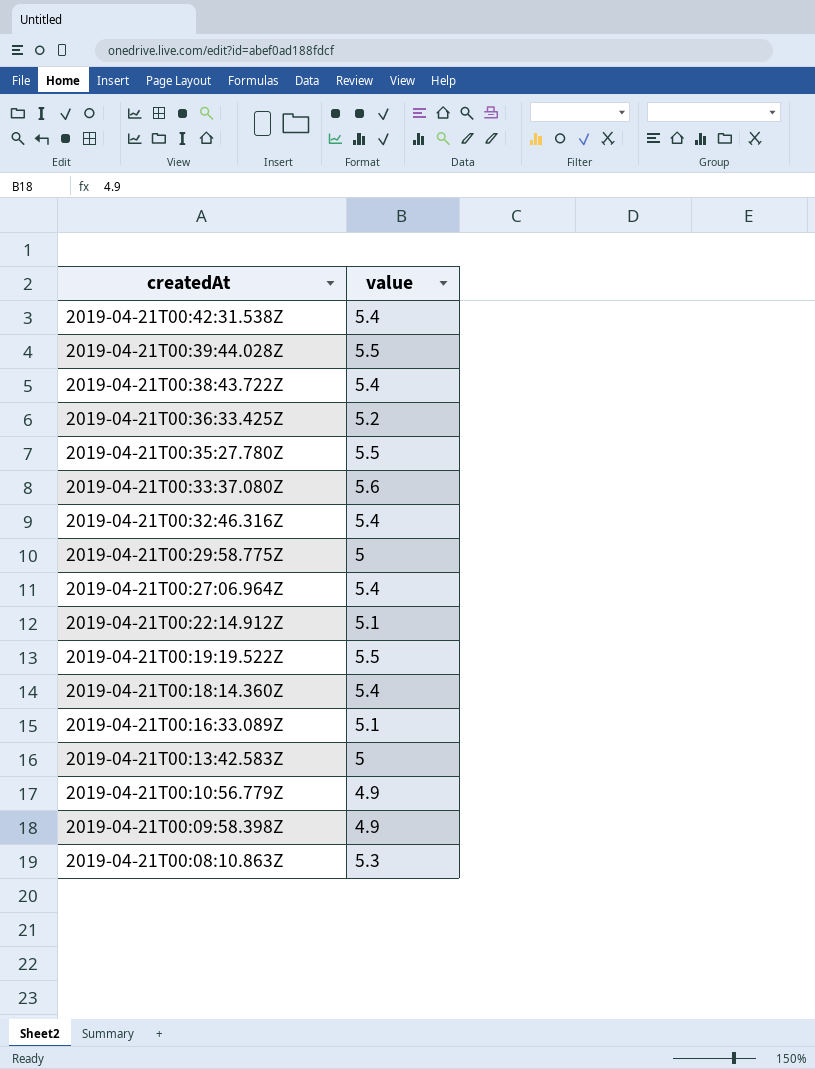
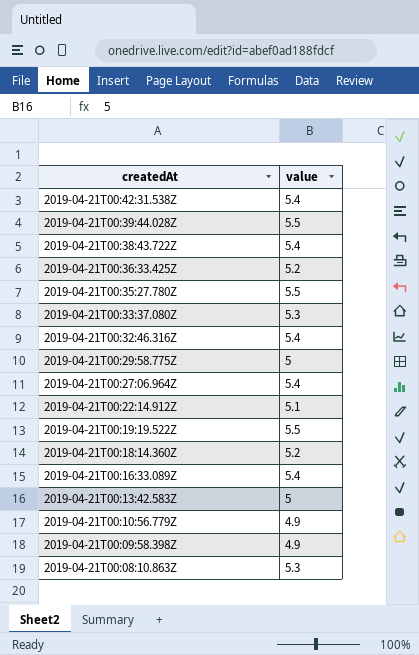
2019-04-21T00:33:37.080Z | value: 5.6 -> 5.3
2019-04-21T00:18:14.360Z | value: 5.4 -> 5.2
2019-04-21T00:16:33.089Z | value: 5.1 -> 5.4

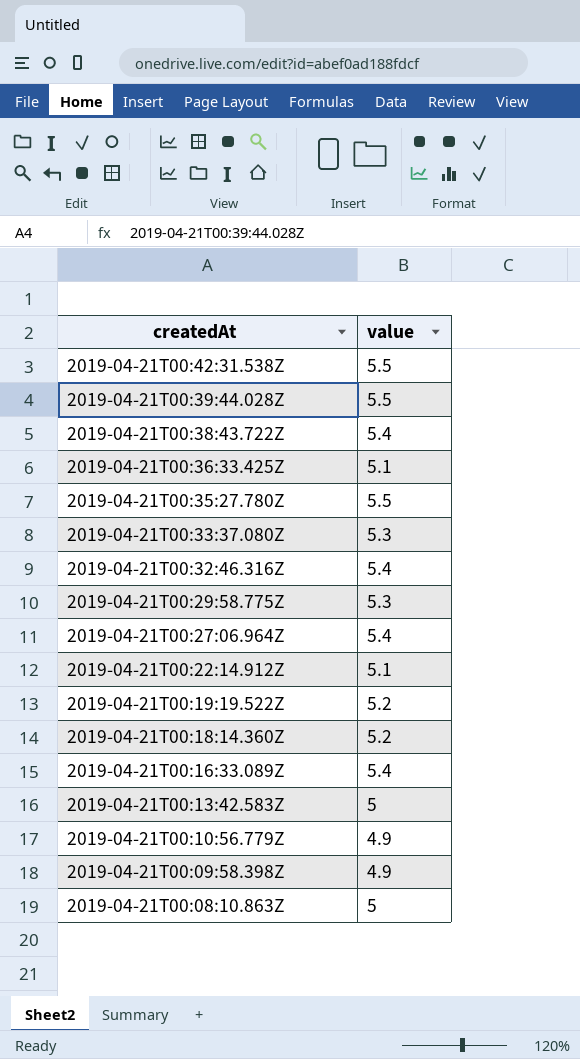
2019-04-21T00:42:31.538Z | value: 5.4 -> 5.5
2019-04-21T00:36:33.425Z | value: 5.2 -> 5.1
2019-04-21T00:29:58.775Z | value: 5 -> 5.3
2019-04-21T00:19:19.522Z | value: 5.5 -> 5.2
2019-04-21T00:08:10.863Z | value: 5.3 -> 5

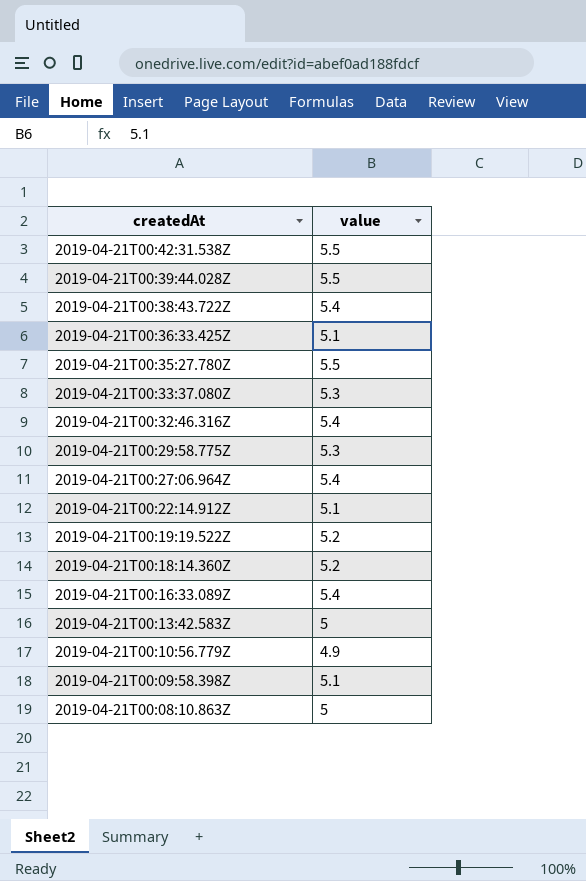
2019-04-21T00:09:58.398Z | value: 4.9 -> 5.1

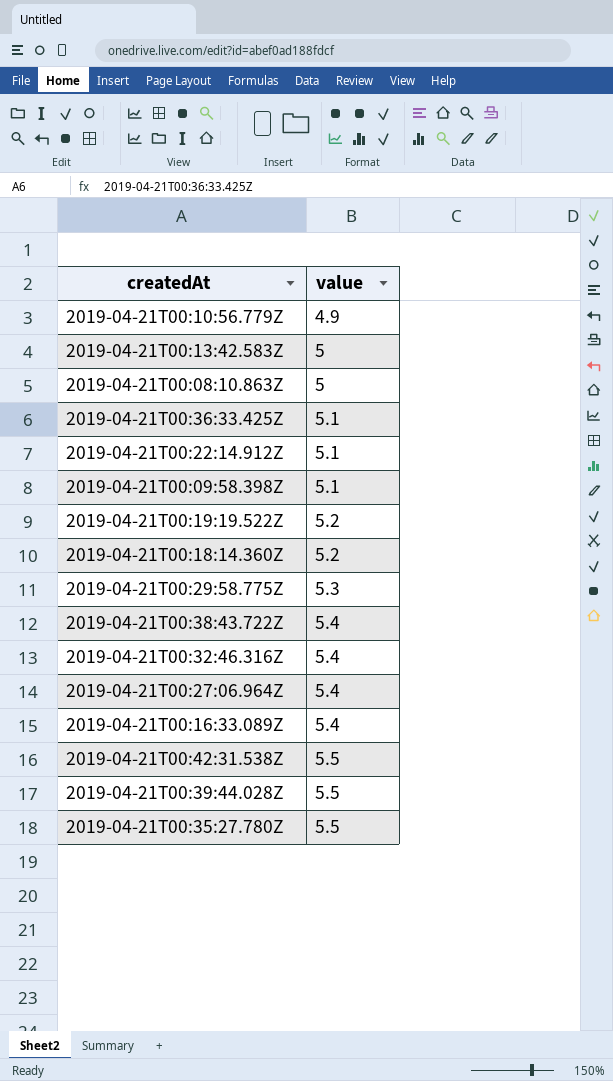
row order: createdAt descending -> value ascending
row 2019-04-21T00:33:37.080Z: 5.3 -> none

